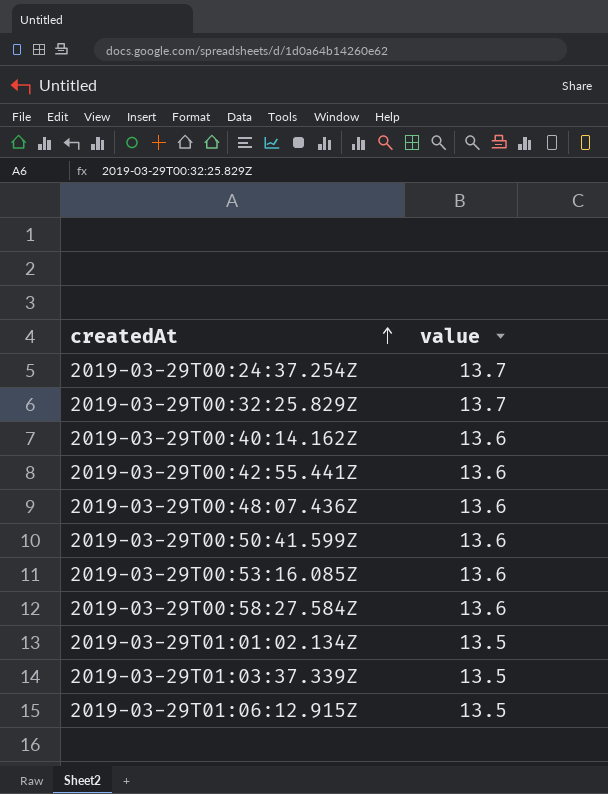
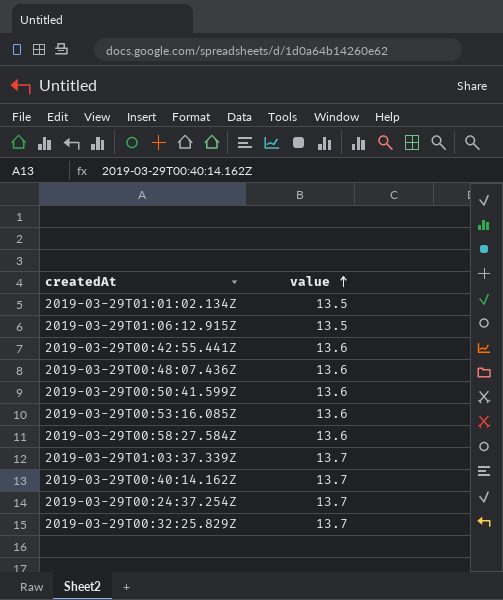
row order: createdAt ascending -> value ascending
2019-03-29T01:03:37.339Z | value: 13.5 -> 13.7
2019-03-29T00:40:14.162Z | value: 13.6 -> 13.7

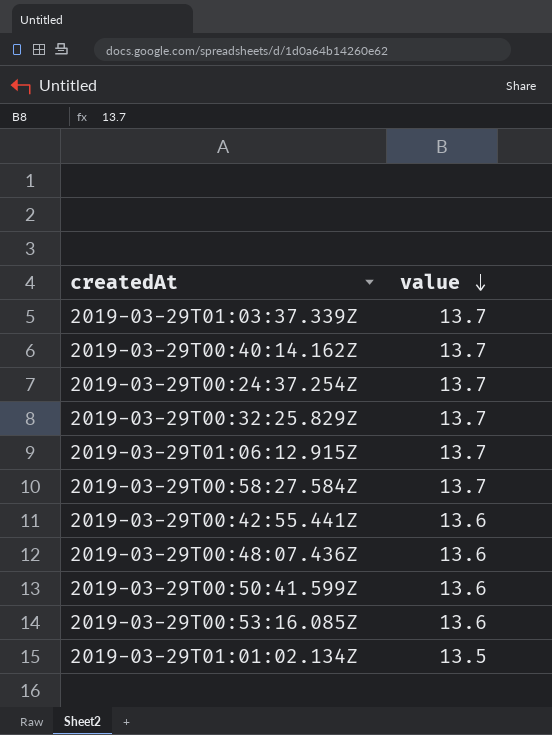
row order: value ascending -> value descending
2019-03-29T01:06:12.915Z | value: 13.5 -> 13.7
2019-03-29T00:58:27.584Z | value: 13.6 -> 13.7

